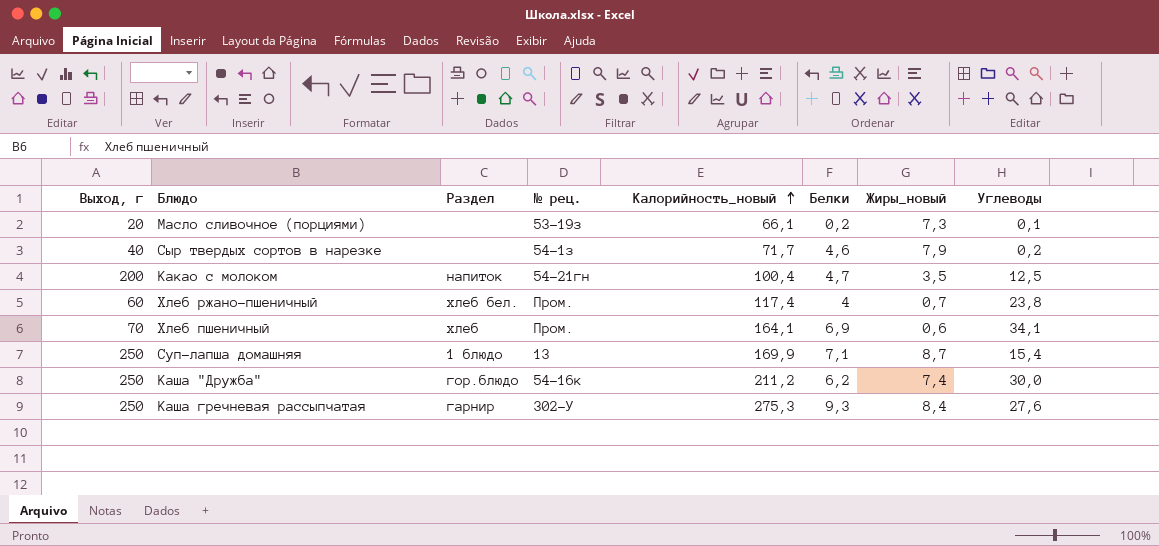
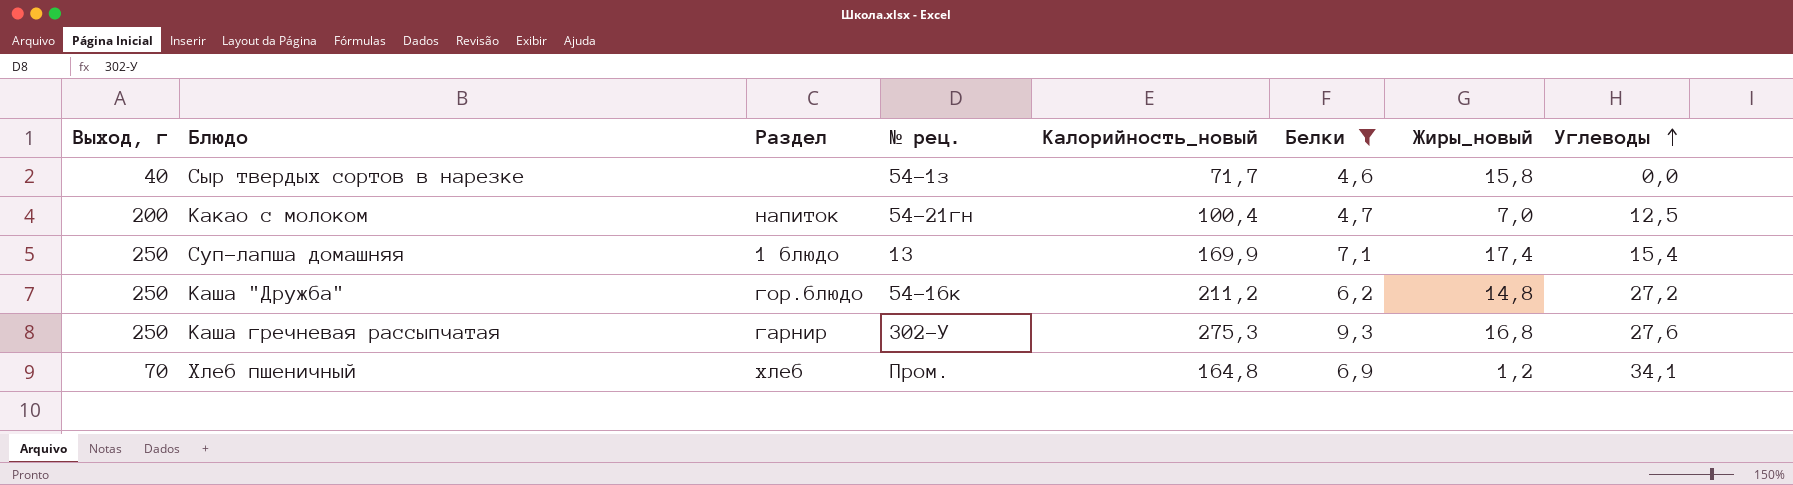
filter: none -> Белки >= 4,6
row order: Калорийность_новый ascending -> Углеводы ascending
Сыр твердых сортов в нарезке | Жиры_новый: 7,9 -> 15,8
Сыр твердых сортов в нарезке | Углеводы: 0,2 -> 0,0
Какао с молоком | Жиры_новый: 3,5 -> 7,0
Суп-лапша домашняя | Жиры_новый: 8,7 -> 17,4
Каша "Дружба" | Жиры_новый: 7,4 -> 14,8
Каша "Дружба" | Углеводы: 30,0 -> 27,2
Каша гречневая рассыпчатая | Жиры_новый: 8,4 -> 16,8
Хлеб пшеничный | Калорийность_новый: 164,1 -> 164,8
Хлеб пшеничный | Жиры_новый: 0,6 -> 1,2

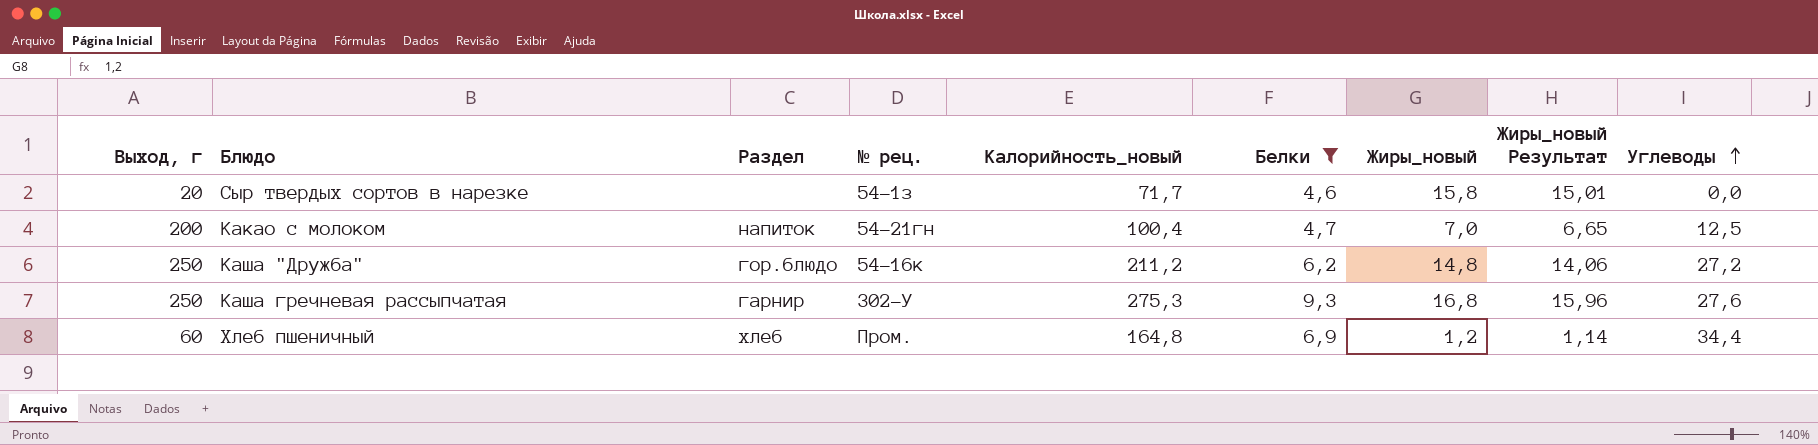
column Жиры_новый Результат | formula: none -> [Жиры_новый] * 0,95
row Суп-лапша домашняя: 250 | 1 блюдо | 13 | 169,9 | 7,1 | 17,4 | 15,4 -> none
Сыр твердых сортов в нарезке | Выход, г: 40 -> 20
Хлеб пшеничный | Выход, г: 70 -> 60
Хлеб пшеничный | Углеводы: 34,1 -> 34,4

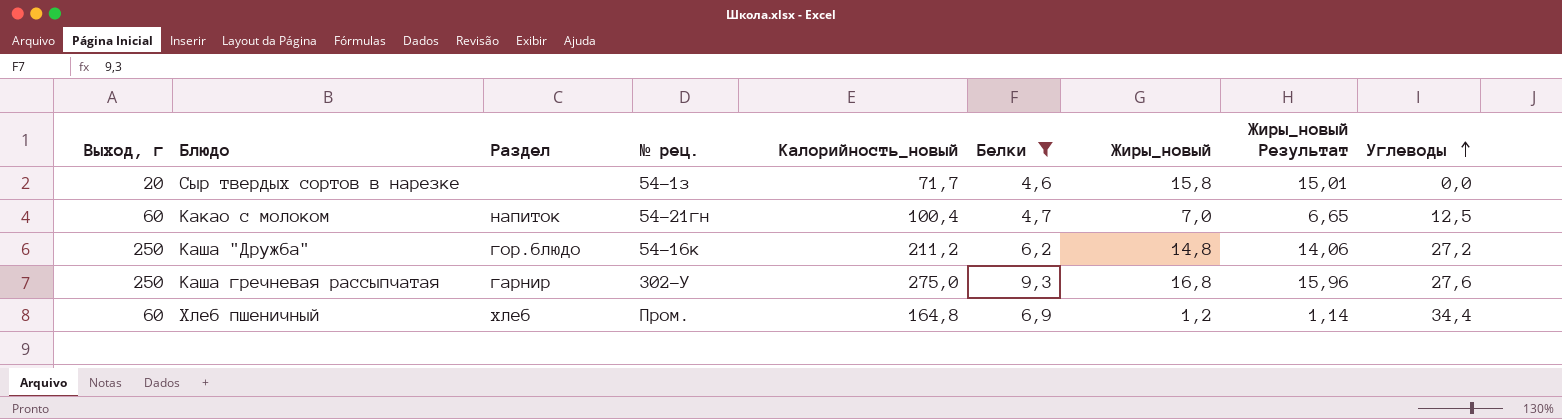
Какао с молоком | Выход, г: 200 -> 60
Каша гречневая рассыпчатая | Калорийность_новый: 275,3 -> 275,0

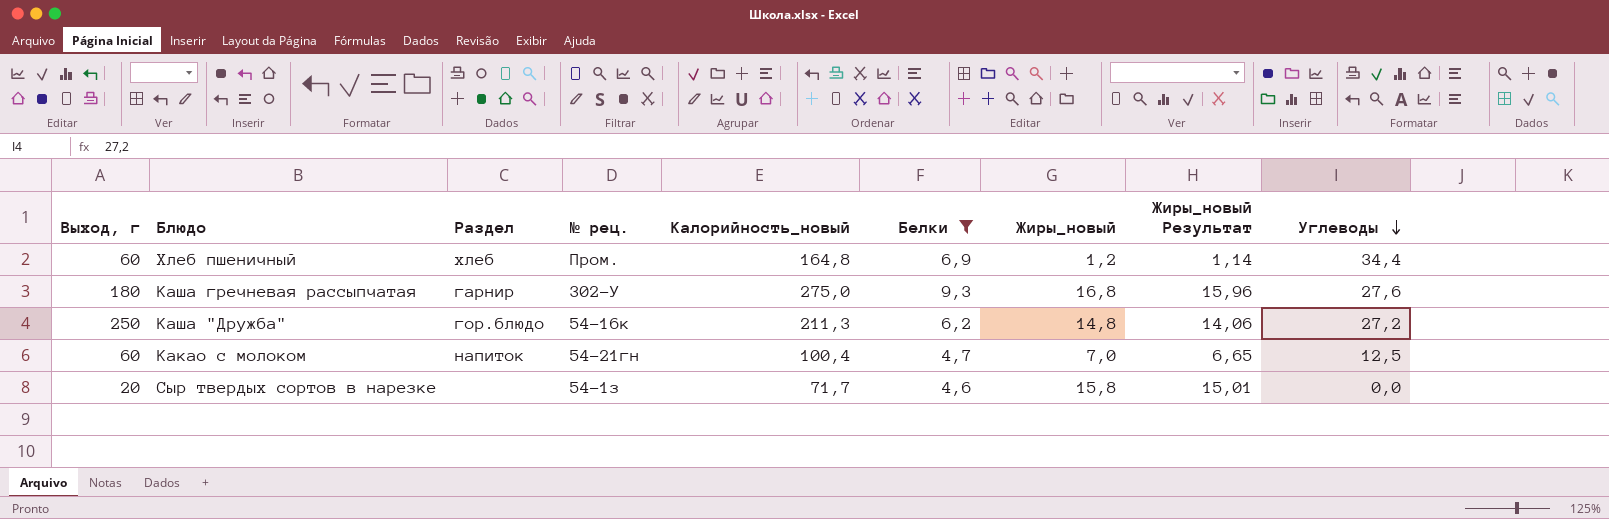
row order: Углеводы ascending -> Углеводы descending
Каша гречневая рассыпчатая | Выход, г: 250 -> 180
Каша "Дружба" | Калорийность_новый: 211,2 -> 211,3

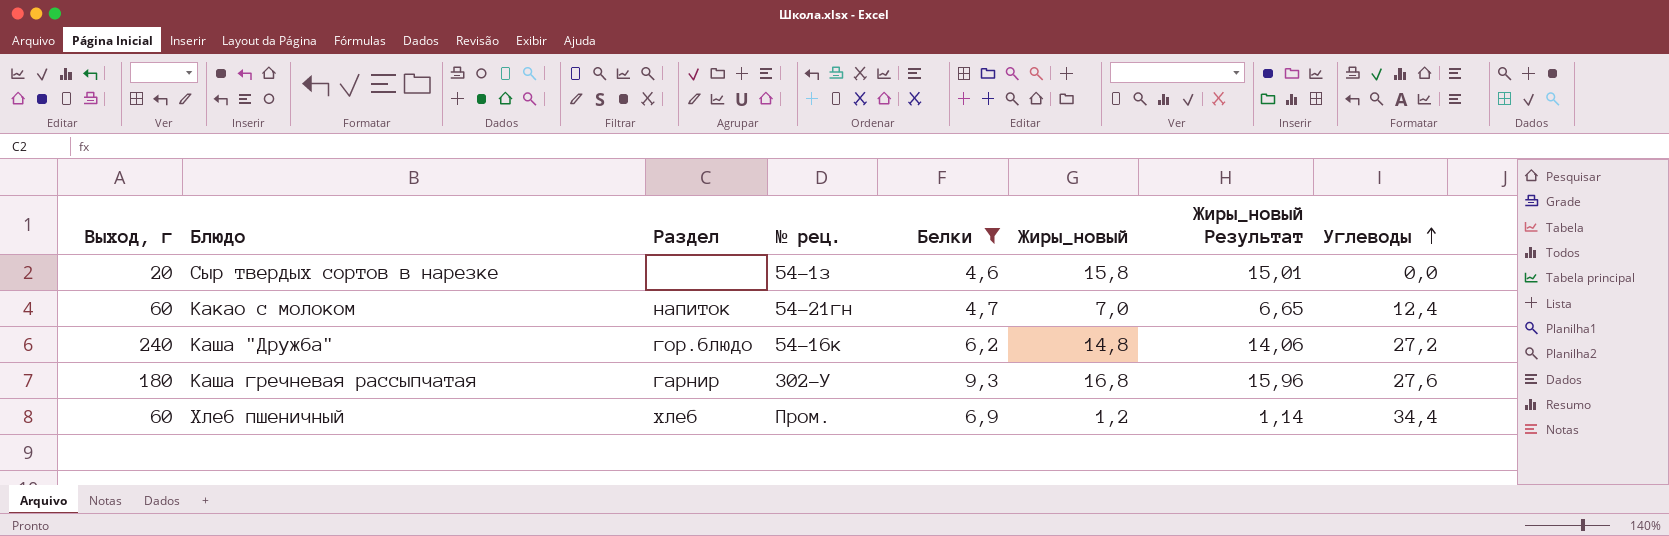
row order: Углеводы descending -> Углеводы ascending
column Калорийность_новый | position: 5 -> none
Какао с молоком | Углеводы: 12,5 -> 12,4
Каша "Дружба" | Выход, г: 250 -> 240

